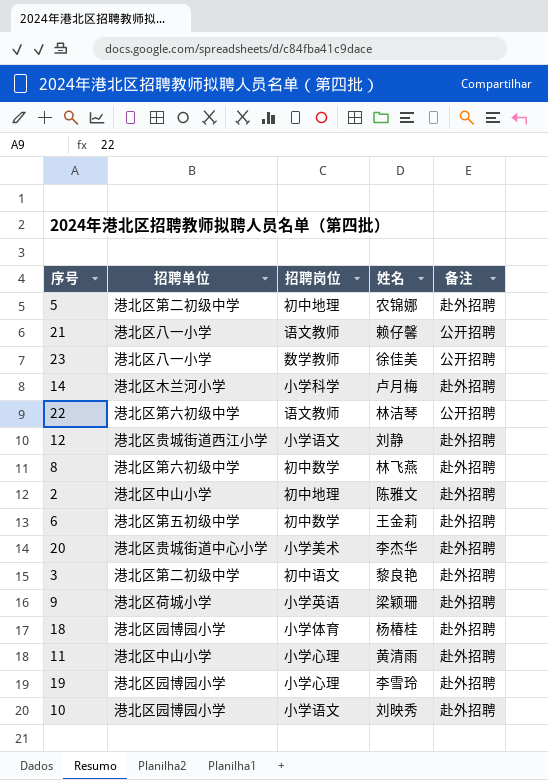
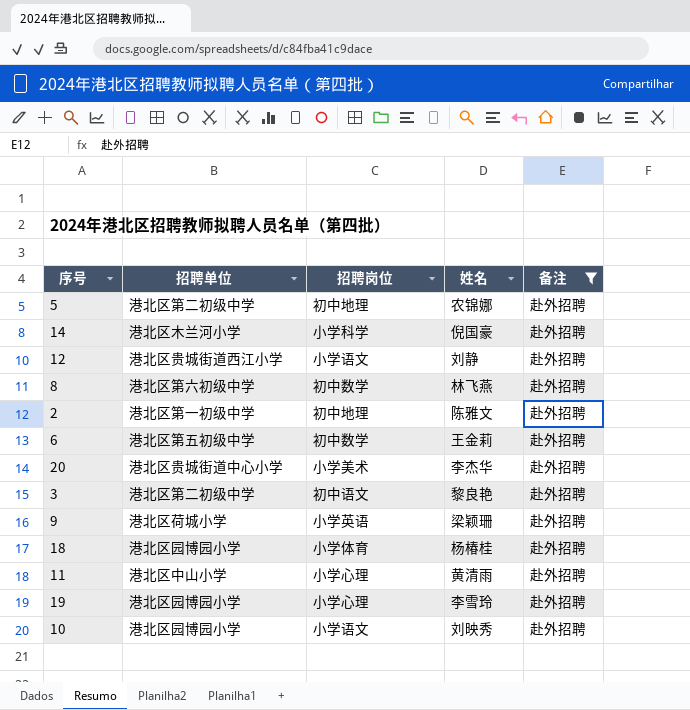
filter: none -> 备注 = 赴外招聘
14 | 姓名: 卢月梅 -> 倪国豪
2 | 招聘单位: 港北区中山小学 -> 港北区第一初级中学

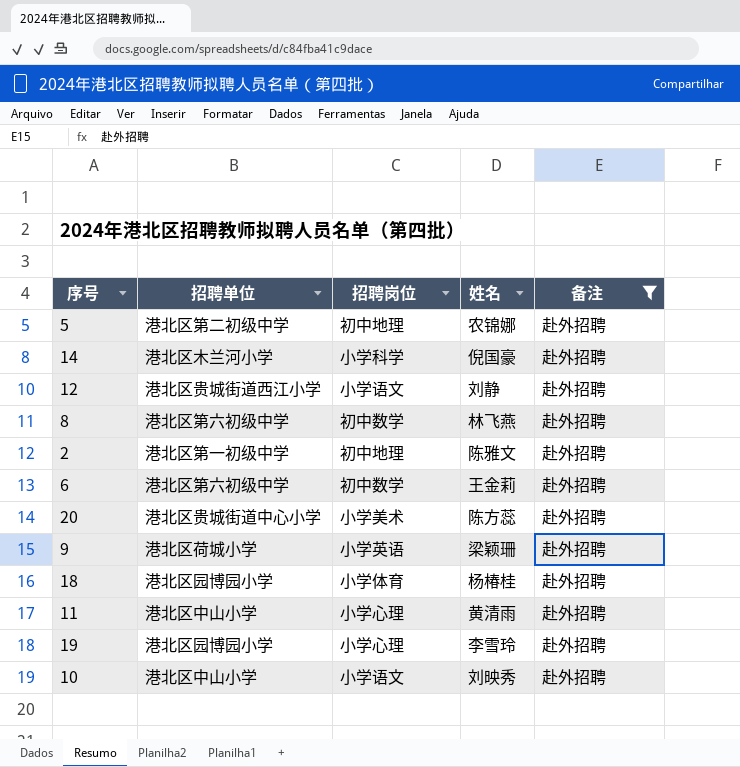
row 3: 港北区第二初级中学 | 初中语文 | 黎良艳 | 赴外招聘 -> none
6 | 招聘单位: 港北区第五初级中学 -> 港北区第六初级中学
20 | 姓名: 李杰华 -> 陈方蕊
10 | 招聘单位: 港北区园博园小学 -> 港北区中山小学

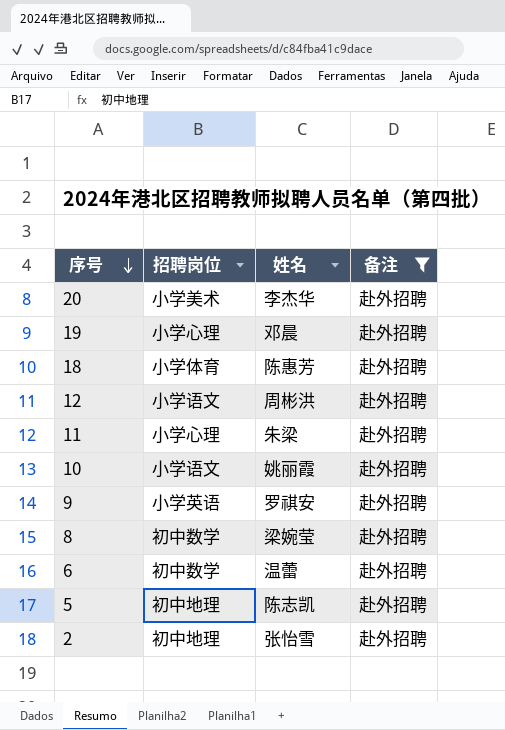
row order: none -> 序号 descending
column 招聘单位 | position: 2 -> none
row 14: 港北区木兰河小学 | 小学科学 | 倪国豪 | 赴外招聘 -> none
20 | 姓名: 陈方蕊 -> 李杰华
19 | 姓名: 李雪玲 -> 邓晨
18 | 姓名: 杨椿桂 -> 陈惠芳
12 | 姓名: 刘静 -> 周彬洪
11 | 姓名: 黄清雨 -> 朱梁
10 | 姓名: 刘映秀 -> 姚丽霞
9 | 姓名: 梁颖珊 -> 罗祺安
8 | 姓名: 林飞燕 -> 梁婉莹
6 | 姓名: 王金莉 -> 温蕾
5 | 姓名: 农锦娜 -> 陈志凯
2 | 姓名: 陈雅文 -> 张怡雪

